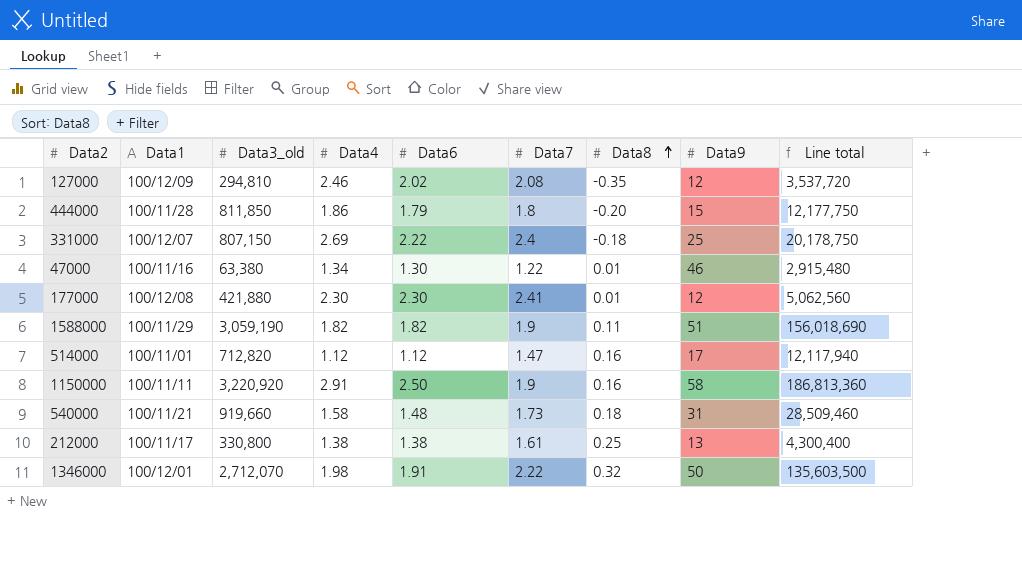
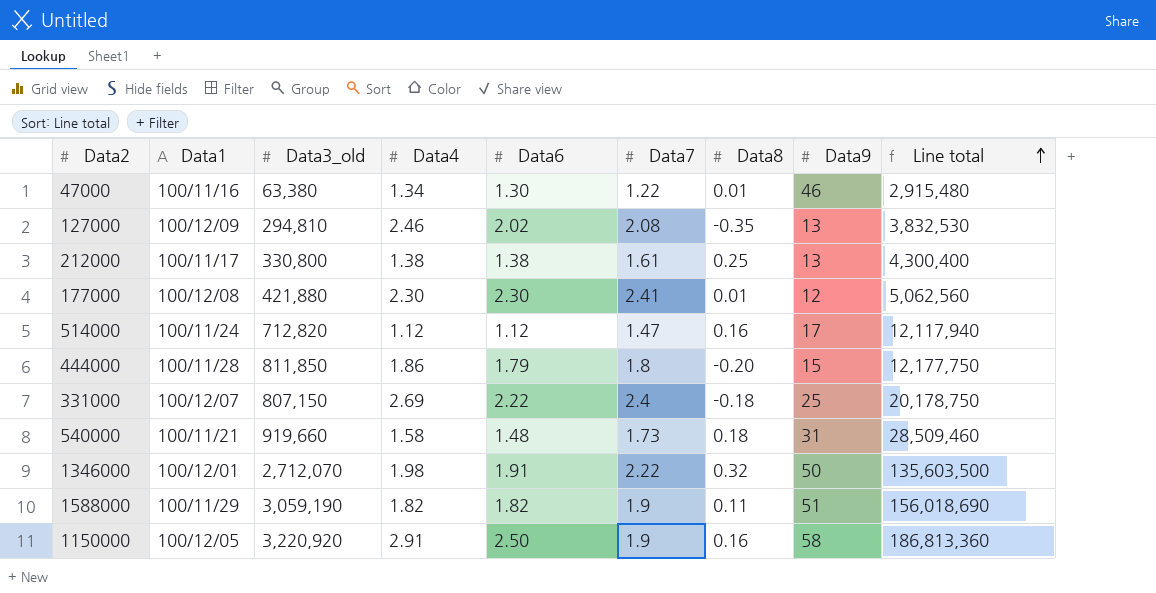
row order: Data8 ascending -> Line total ascending
127000 | Data9: 12 -> 13
127000 | Line total: 3,537,720 -> 3,832,530
514000 | Data1: 100/11/01 -> 100/11/24
1150000 | Data1: 100/11/11 -> 100/12/05

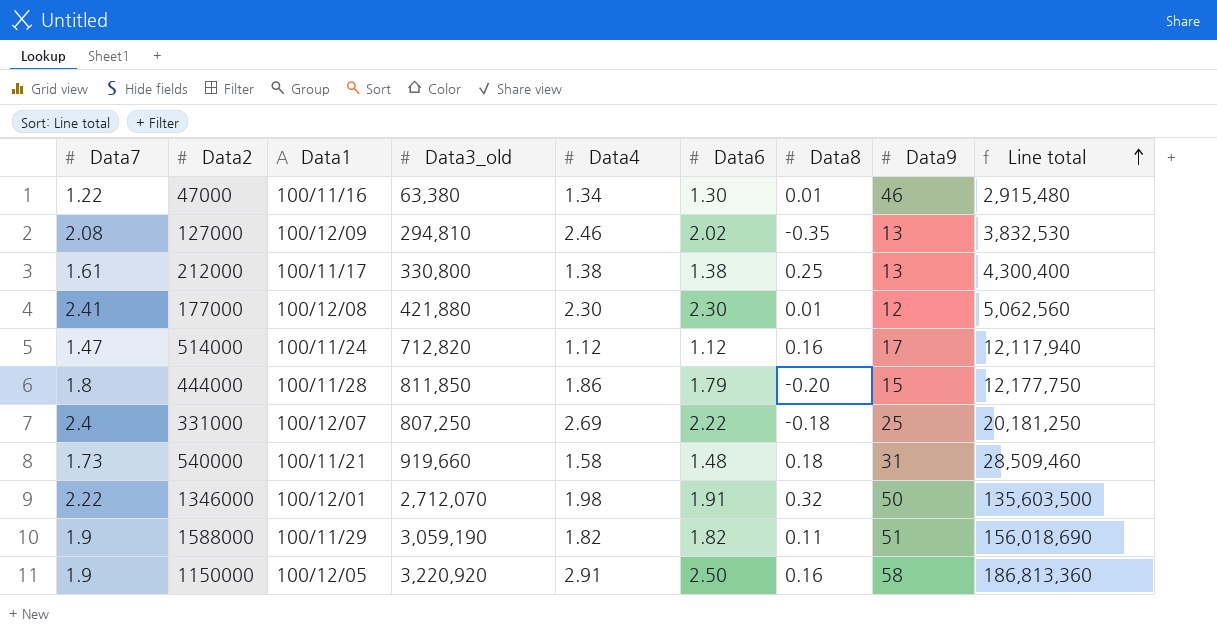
column Data7 | position: 6 -> 1
331000 | Data3_old: 807,150 -> 807,250
331000 | Line total: 20,178,750 -> 20,181,250

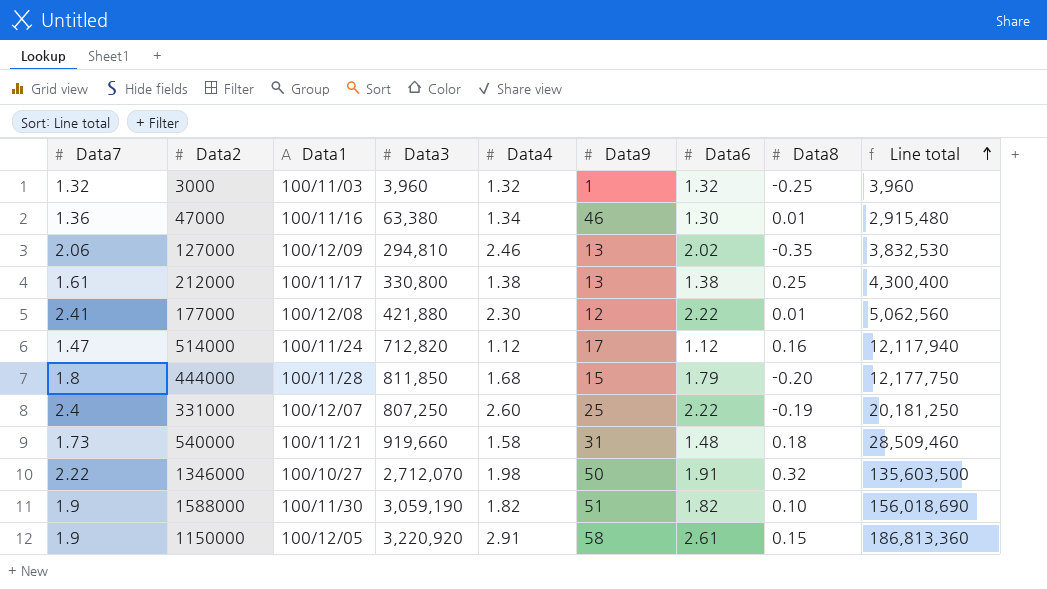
column name: Data3_old -> Data3
column Data9 | position: 8 -> 6
row 3000: none -> 1.32 | 100/11/03 | 3,960 | 1.32 | 1 | 1.32 | -0.25 | 3,960
47000 | Data7: 1.22 -> 1.36
127000 | Data7: 2.08 -> 2.06
177000 | Data6: 2.30 -> 2.22
444000 | Data4: 1.86 -> 1.68
331000 | Data4: 2.69 -> 2.60
331000 | Data8: -0.18 -> -0.19
1346000 | Data1: 100/12/01 -> 100/10/27
1588000 | Data1: 100/11/29 -> 100/11/30
1588000 | Data8: 0.11 -> 0.10
1150000 | Data6: 2.50 -> 2.61
1150000 | Data8: 0.16 -> 0.15

